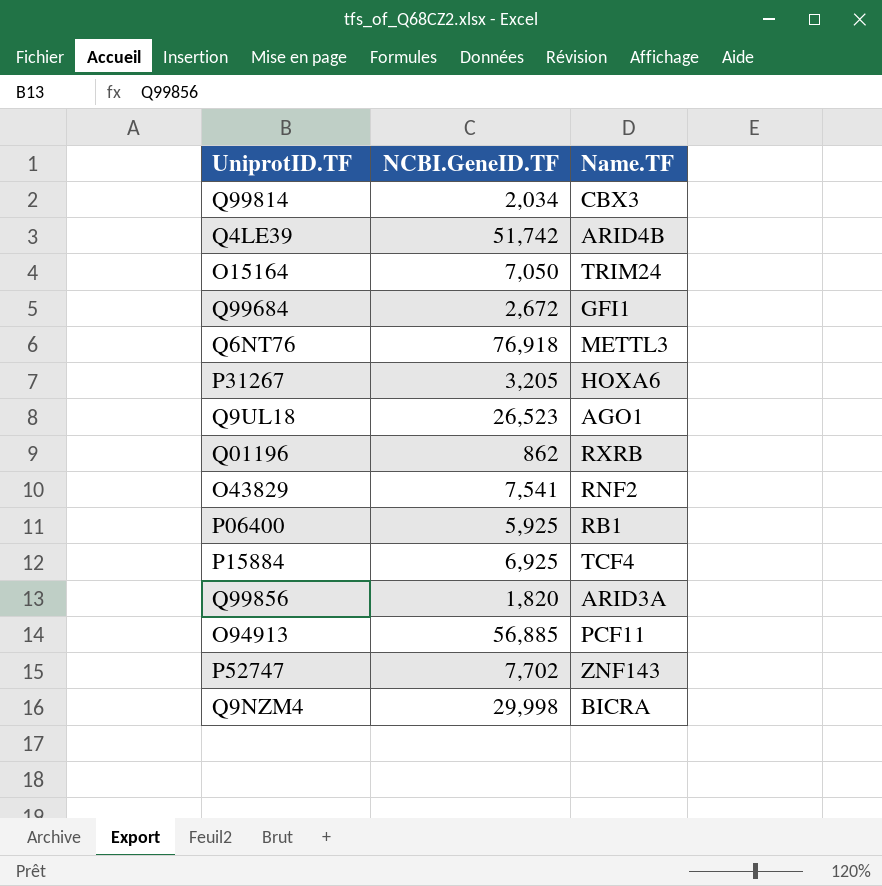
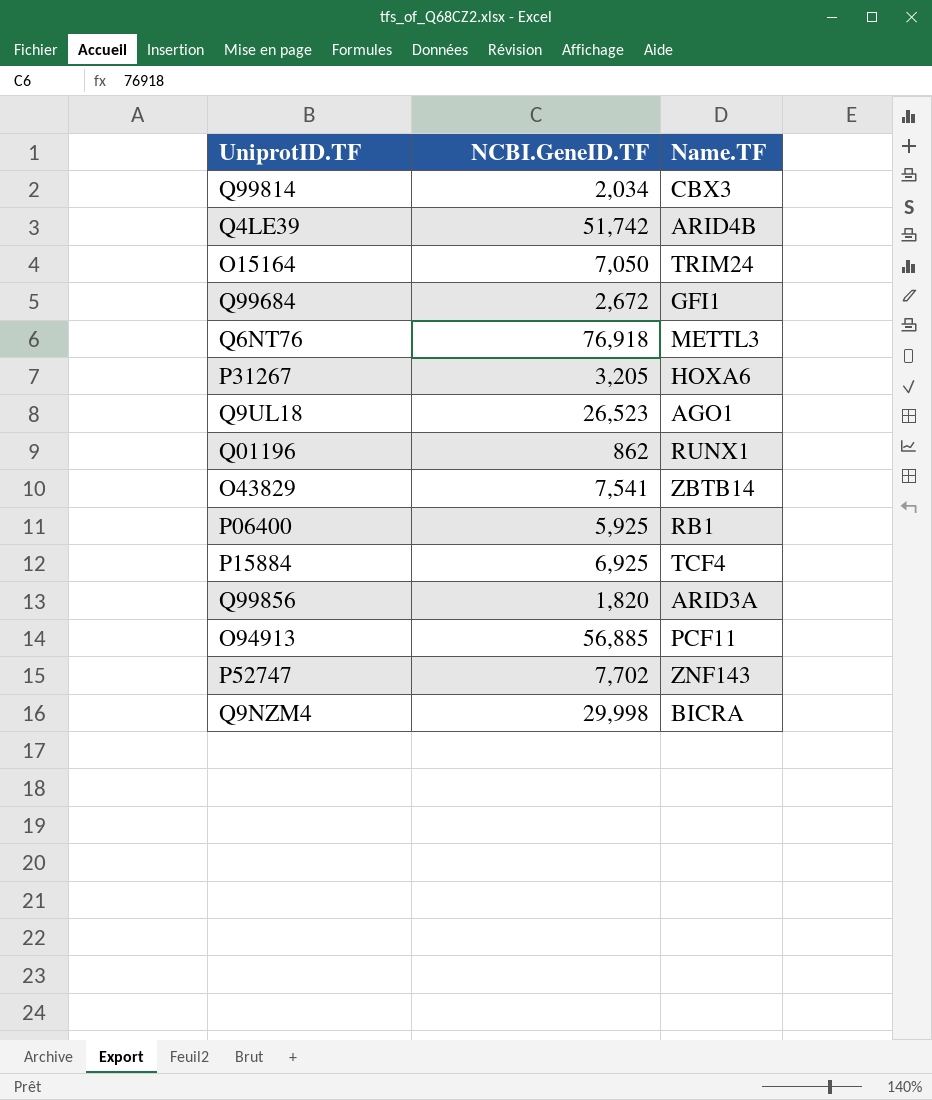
Q01196 | Name.TF: RXRB -> RUNX1
O43829 | Name.TF: RNF2 -> ZBTB14

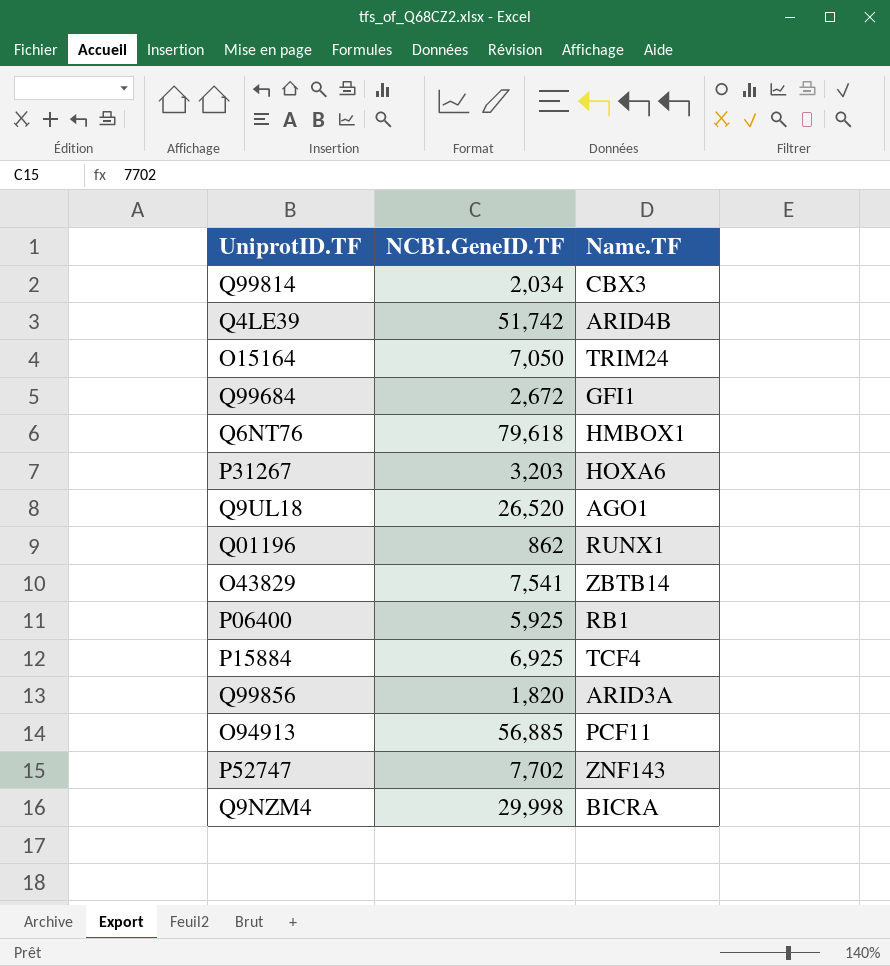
Q6NT76 | NCBI.GeneID.TF: 76,918 -> 79,618
Q6NT76 | Name.TF: METTL3 -> HMBOX1
P31267 | NCBI.GeneID.TF: 3,205 -> 3,203
Q9UL18 | NCBI.GeneID.TF: 26,523 -> 26,520

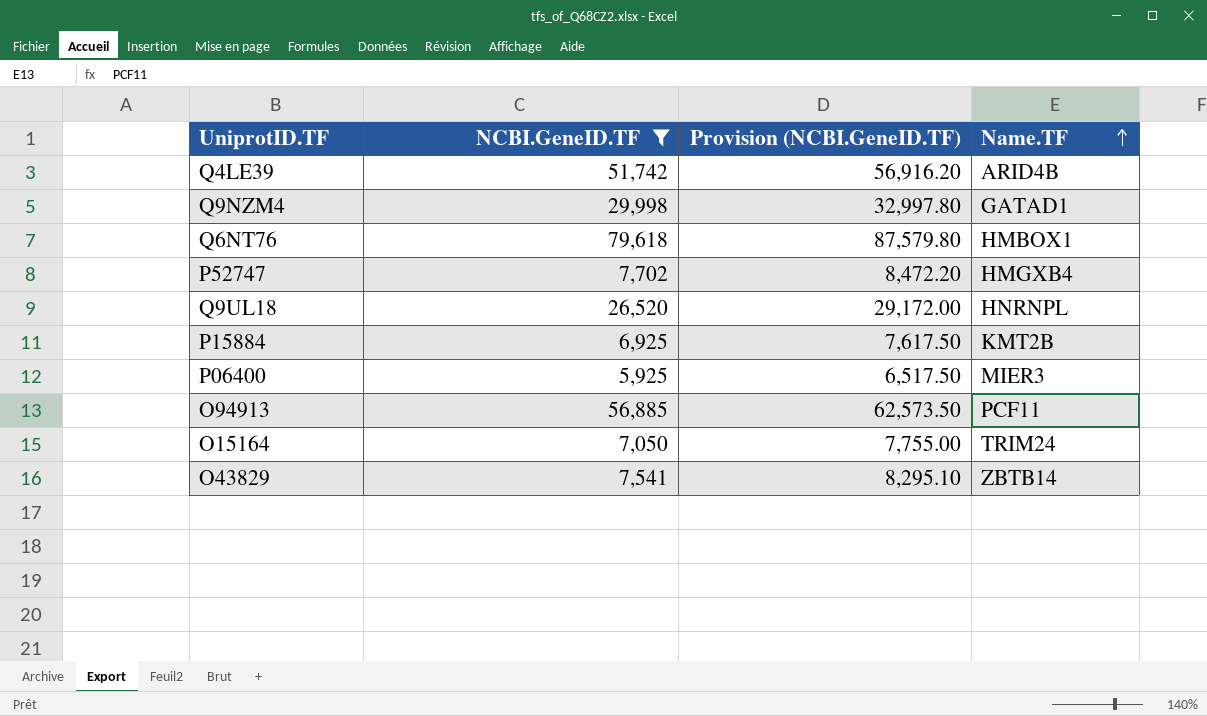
filter: none -> NCBI.GeneID.TF >= 5,925
row order: none -> Name.TF ascending
column Provision (NCBI.GeneID.TF) | formula: none -> [NCBI.GeneID.TF] * 1.1
Q9NZM4 | Name.TF: BICRA -> GATAD1
P52747 | Name.TF: ZNF143 -> HMGXB4
Q9UL18 | Name.TF: AGO1 -> HNRNPL
P15884 | Name.TF: TCF4 -> KMT2B
P06400 | Name.TF: RB1 -> MIER3

